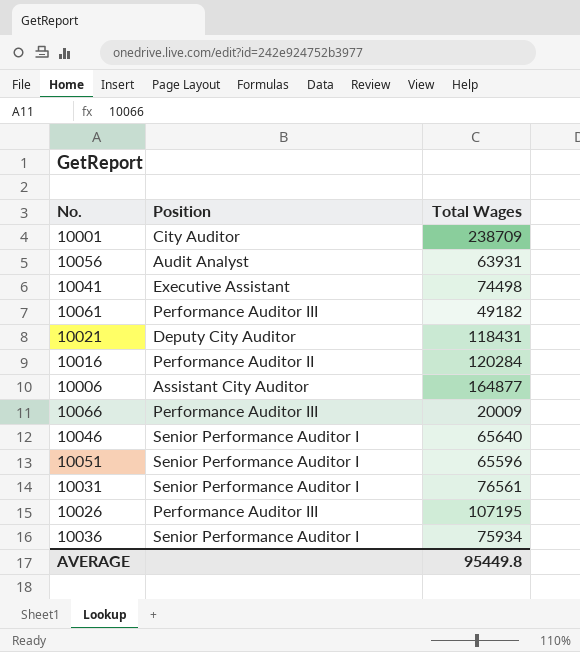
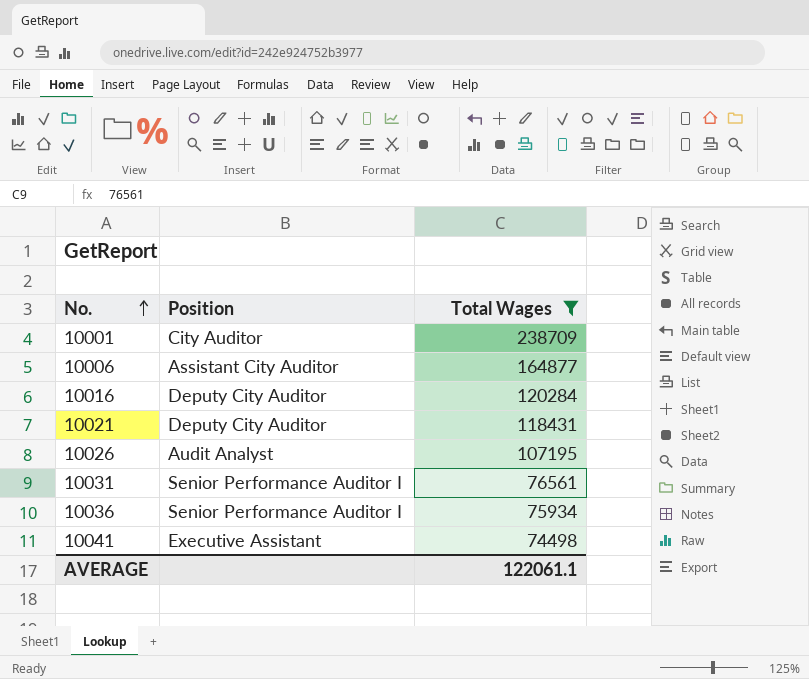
filter: none -> Total Wages >= 74498
row order: none -> No. ascending
10016 | Position: Performance Auditor II -> Deputy City Auditor
10026 | Position: Performance Auditor III -> Audit Analyst
AVERAGE | Total Wages: 95449.8 -> 122061.1

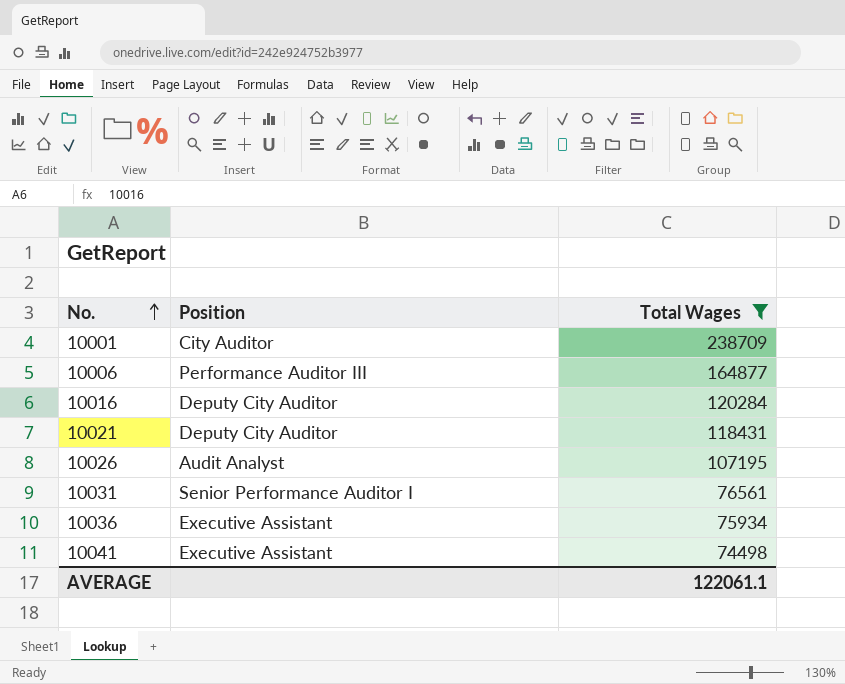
10006 | Position: Assistant City Auditor -> Performance Auditor III
10036 | Position: Senior Performance Auditor I -> Executive Assistant

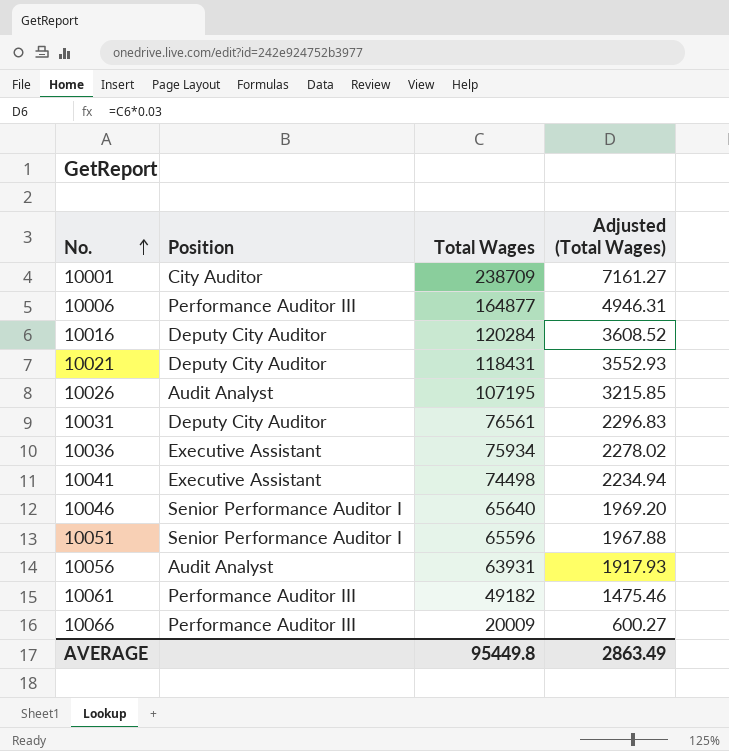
filter: Total Wages >= 74498 -> none
column Adjusted (Total Wages) | formula: none -> [Total Wages] * 0.03
10031 | Position: Senior Performance Auditor I -> Deputy City Auditor
AVERAGE | Total Wages: 122061.1 -> 95449.8

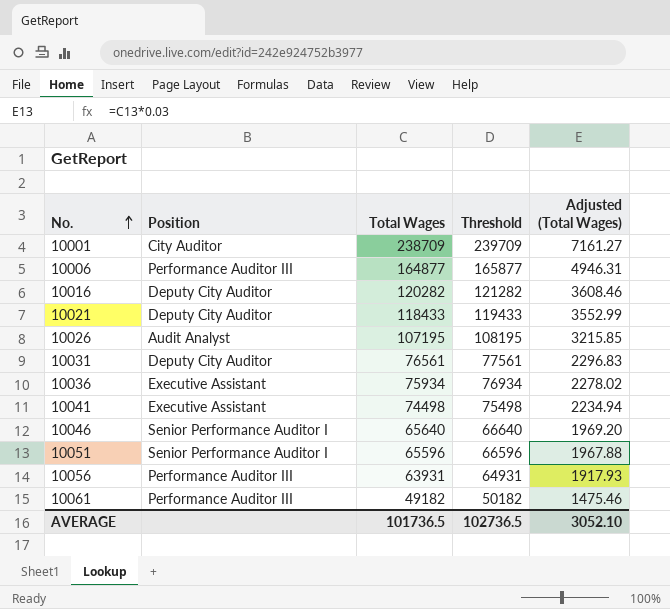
column Threshold | formula: none -> [Total Wages] + 1000
row 10066: Performance Auditor III | 20009 | 600.27 -> none
10016 | Total Wages: 120284 -> 120282
10016 | Adjusted (Total Wages): 3608.52 -> 3608.46
10021 | Total Wages: 118431 -> 118433
10021 | Adjusted (Total Wages): 3552.93 -> 3552.99
10056 | Position: Audit Analyst -> Performance Auditor III
AVERAGE | Total Wages: 95449.8 -> 101736.5
AVERAGE | Adjusted (Total Wages): 2863.49 -> 3052.10

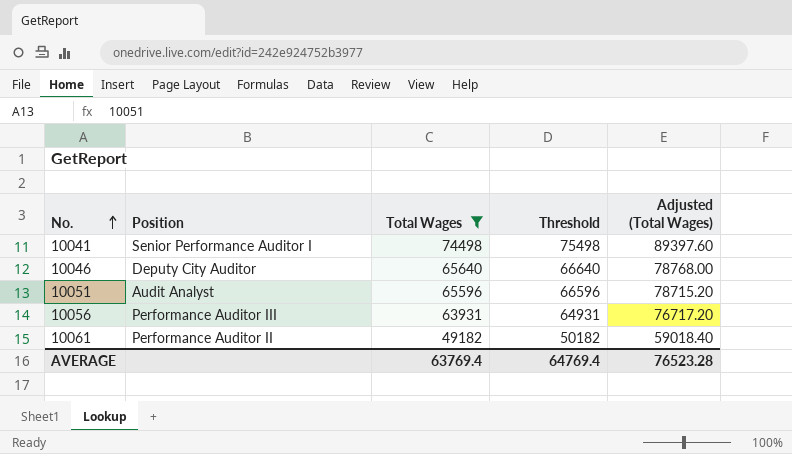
filter: none -> Total Wages <= 74498
column Adjusted (Total Wages) | formula: [Total Wages] * 0.03 -> [Total Wages] * 1.2
10041 | Position: Executive Assistant -> Senior Performance Auditor I
10046 | Position: Senior Performance Auditor I -> Deputy City Auditor
10051 | Position: Senior Performance Auditor I -> Audit Analyst
10061 | Position: Performance Auditor III -> Performance Auditor II
AVERAGE | Total Wages: 101736.5 -> 63769.4
AVERAGE | Threshold: 102736.5 -> 64769.4
AVERAGE | Adjusted (Total Wages): 3052.10 -> 76523.28

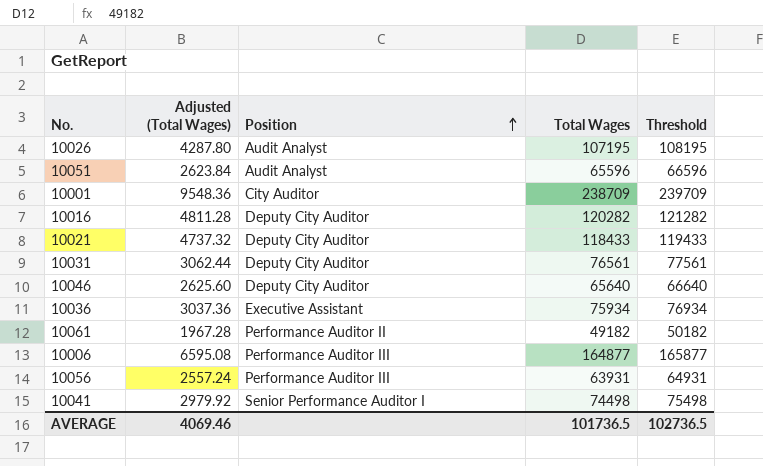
filter: Total Wages <= 74498 -> none
row order: No. ascending -> Position ascending
column Adjusted (Total Wages) | formula: [Total Wages] * 1.2 -> [Total Wages] * 0.04
column Adjusted (Total Wages) | position: 5 -> 2
AVERAGE | Adjusted (Total Wages): 76523.28 -> 4069.46
AVERAGE | Total Wages: 63769.4 -> 101736.5
AVERAGE | Threshold: 64769.4 -> 102736.5

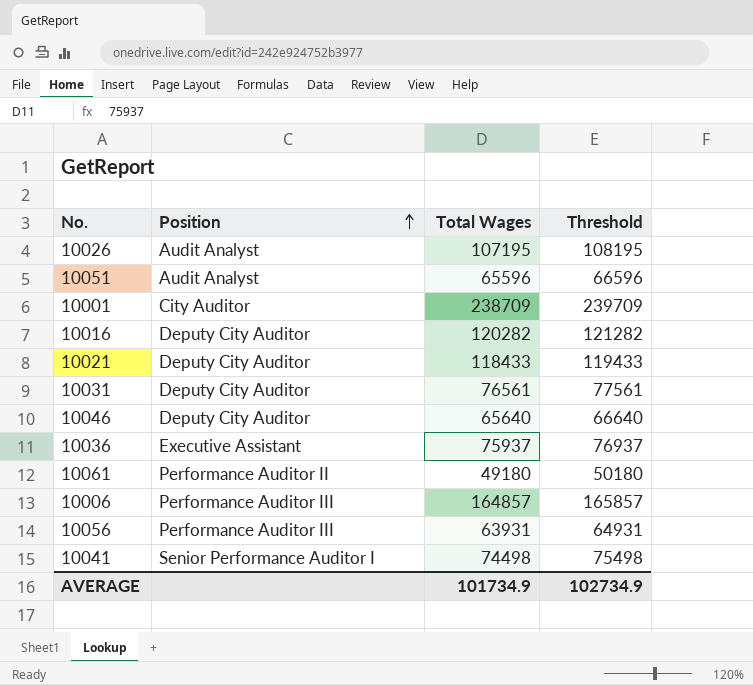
column Adjusted (Total Wages) | formula: [Total Wages] * 0.04 -> none
10036 | Total Wages: 75934 -> 75937
10036 | Threshold: 76934 -> 76937
10061 | Total Wages: 49182 -> 49180
10061 | Threshold: 50182 -> 50180
10006 | Total Wages: 164877 -> 164857
10006 | Threshold: 165877 -> 165857
AVERAGE | Total Wages: 101736.5 -> 101734.9
AVERAGE | Threshold: 102736.5 -> 102734.9

